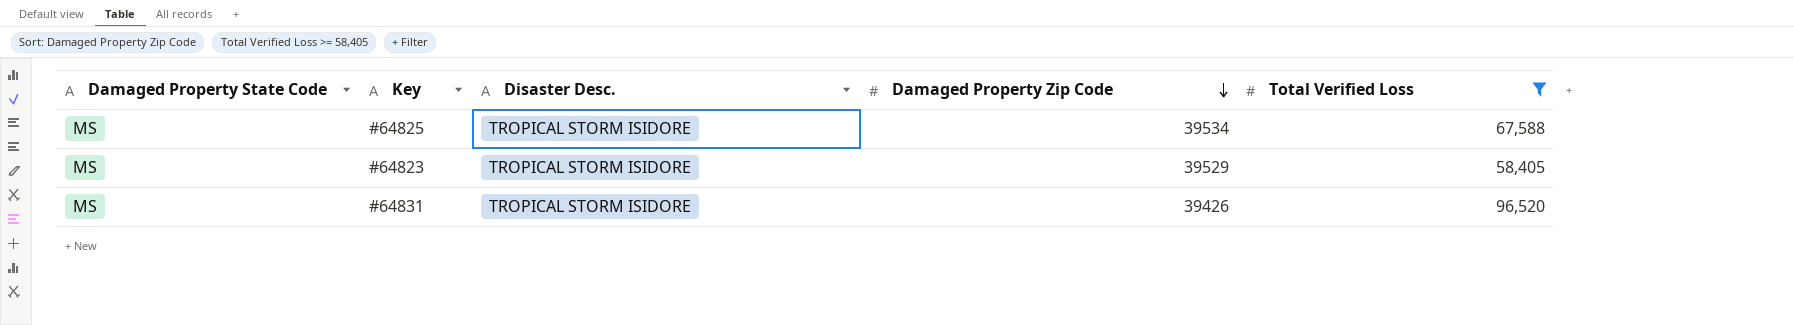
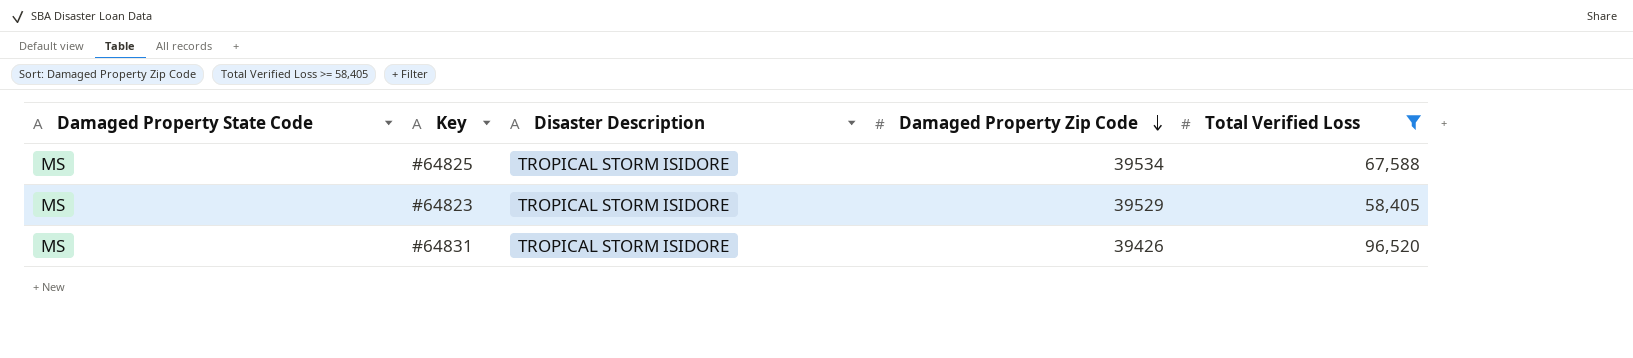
column name: Disaster Desc. -> Disaster Description

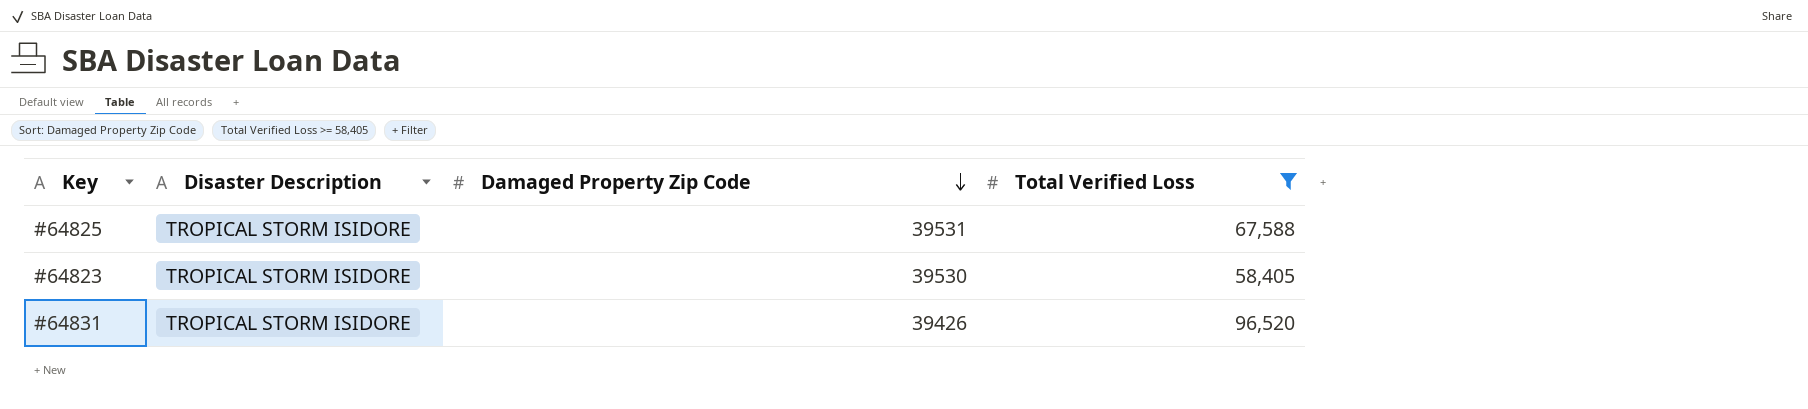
column Damaged Property State Code | position: 1 -> none
#64825 | Damaged Property Zip Code: 39534 -> 39531
#64823 | Damaged Property Zip Code: 39529 -> 39530

